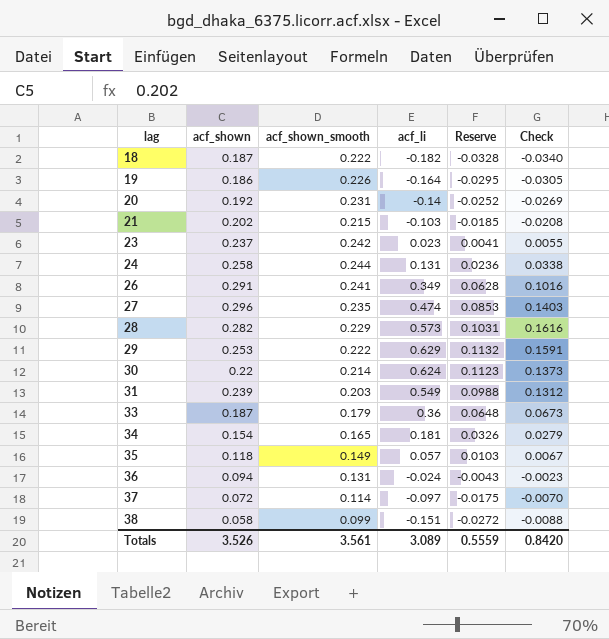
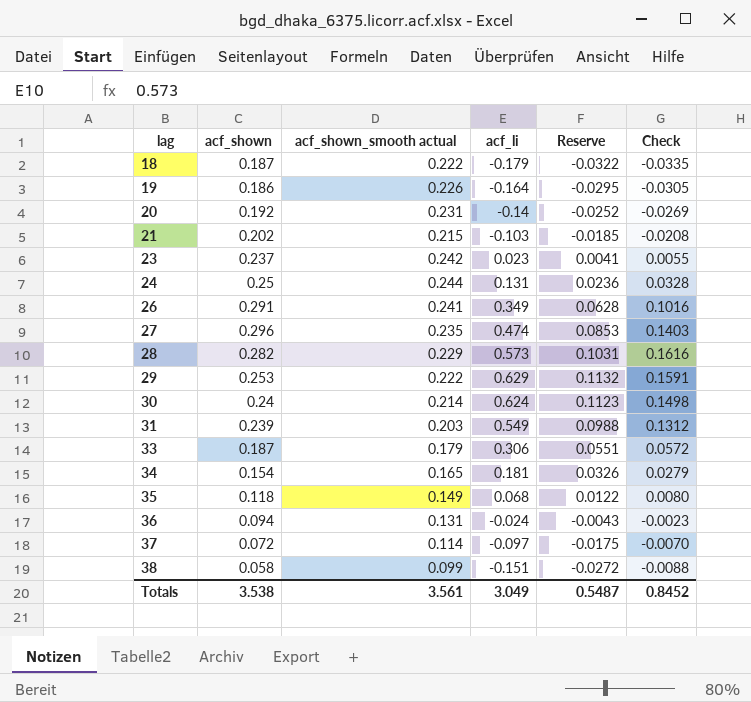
column name: acf_shown_smooth -> acf_shown_smooth actual
18 | acf_li: -0.182 -> -0.179
18 | Reserve: -0.0328 -> -0.0322
18 | Check: -0.0340 -> -0.0335
24 | acf_shown: 0.258 -> 0.25
24 | Check: 0.0338 -> 0.0328
30 | acf_shown: 0.22 -> 0.24
30 | Check: 0.1373 -> 0.1498
33 | acf_li: 0.36 -> 0.306
33 | Reserve: 0.0648 -> 0.0551
33 | Check: 0.0673 -> 0.0572
35 | acf_li: 0.057 -> 0.068
35 | Reserve: 0.0103 -> 0.0122
35 | Check: 0.0067 -> 0.0080
Totals | acf_shown: 3.526 -> 3.538
Totals | acf_li: 3.089 -> 3.049
Totals | Reserve: 0.5559 -> 0.5487
Totals | Check: 0.8420 -> 0.8452

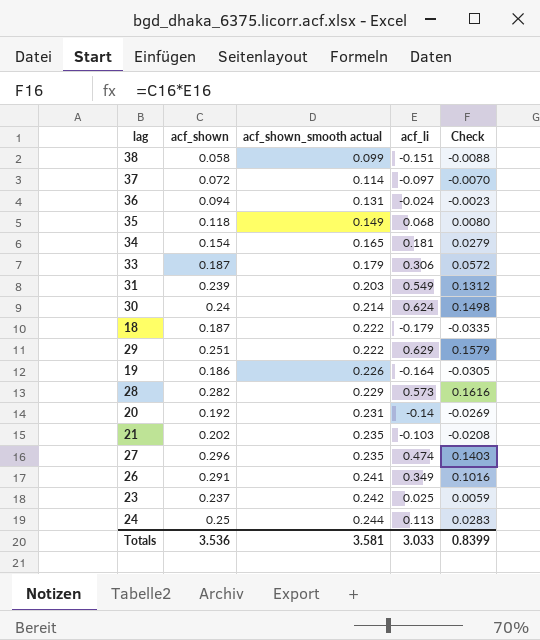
row order: lag ascending -> acf_shown_smooth actual ascending
column Reserve | formula: [acf_li] * 0.18 -> none
29 | acf_shown: 0.253 -> 0.251
29 | Check: 0.1591 -> 0.1579
21 | acf_shown_smooth actual: 0.215 -> 0.235
23 | acf_li: 0.023 -> 0.025
23 | Check: 0.0055 -> 0.0059
24 | acf_li: 0.131 -> 0.113
24 | Check: 0.0328 -> 0.0283
Totals | acf_shown: 3.538 -> 3.536
Totals | acf_shown_smooth actual: 3.561 -> 3.581
Totals | acf_li: 3.049 -> 3.033
Totals | Check: 0.8452 -> 0.8399

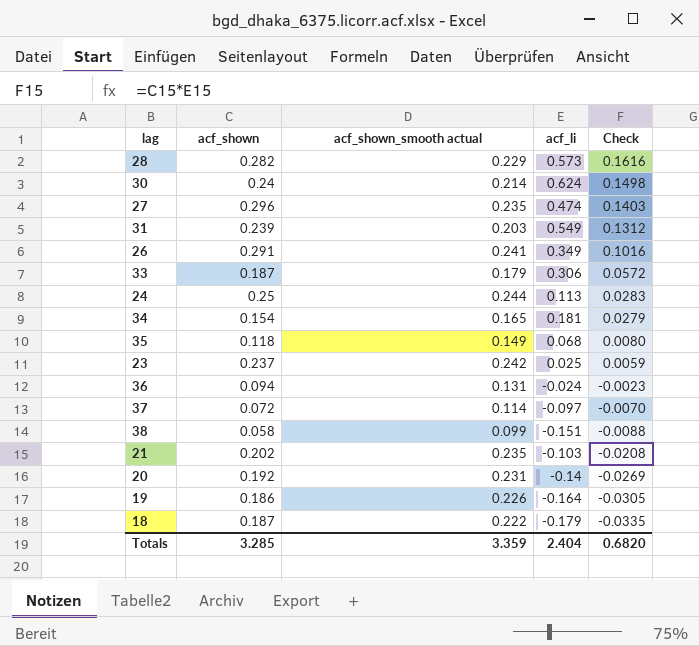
row order: acf_shown_smooth actual ascending -> Check descending
row 29: 0.251 | 0.222 | 0.629 | 0.1579 -> none
Totals | acf_shown: 3.536 -> 3.285
Totals | acf_shown_smooth actual: 3.581 -> 3.359
Totals | acf_li: 3.033 -> 2.404
Totals | Check: 0.8399 -> 0.6820

